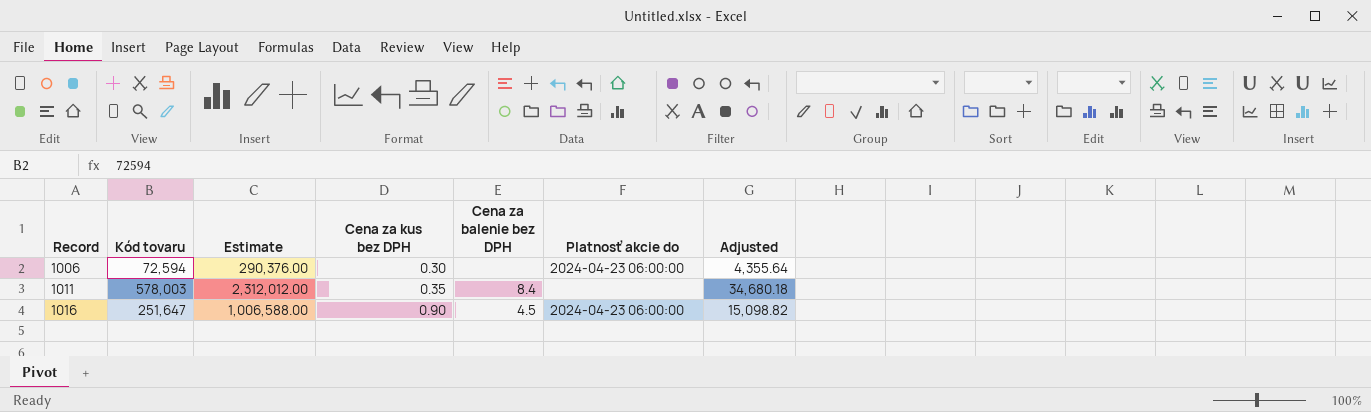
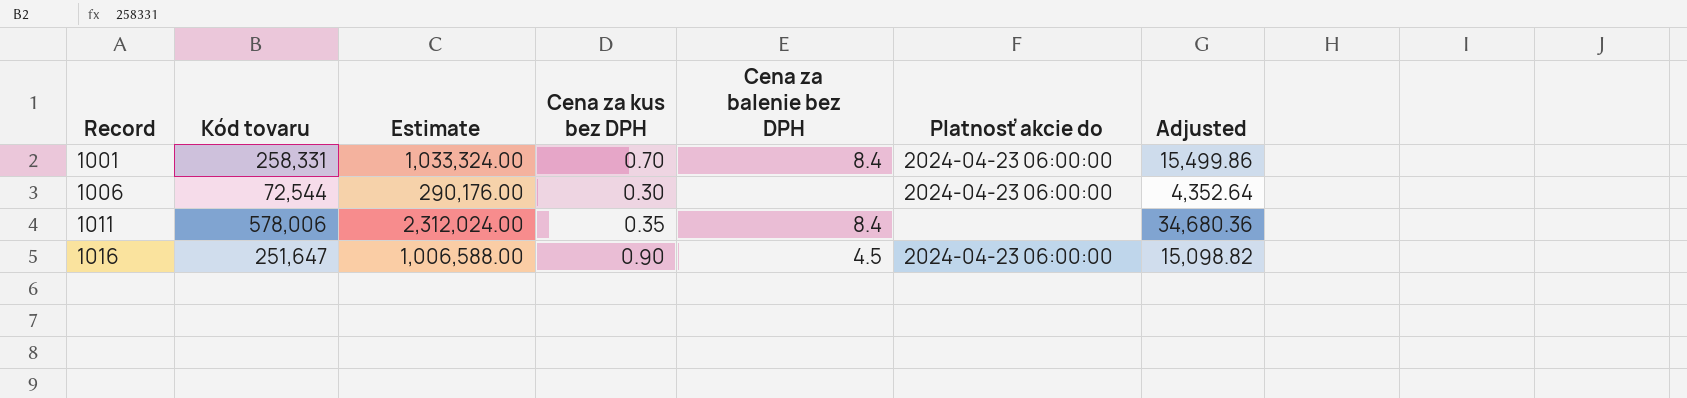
row 1001: none -> 258,331 | 1,033,324.00 | 0.70 | 8.4 | 2024-04-23 06:00:00 | 15,499.86
1006 | Kód tovaru: 72,594 -> 72,544
1006 | Estimate: 290,376.00 -> 290,176.00
1006 | Adjusted: 4,355.64 -> 4,352.64
1011 | Kód tovaru: 578,003 -> 578,006
1011 | Estimate: 2,312,012.00 -> 2,312,024.00
1011 | Adjusted: 34,680.18 -> 34,680.36

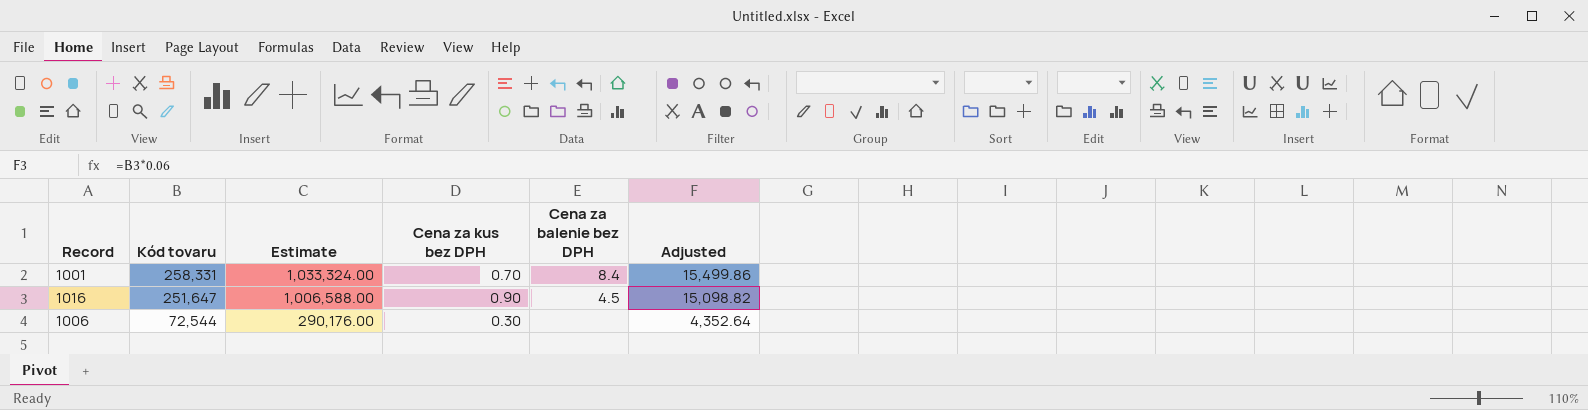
row order: Record ascending -> Kód tovaru descending
column Platnosť akcie do | position: 6 -> none
row 1011: 578,006 | 2,312,024.00 | 0.35 | 8.4 | none | 34,680.36 -> none

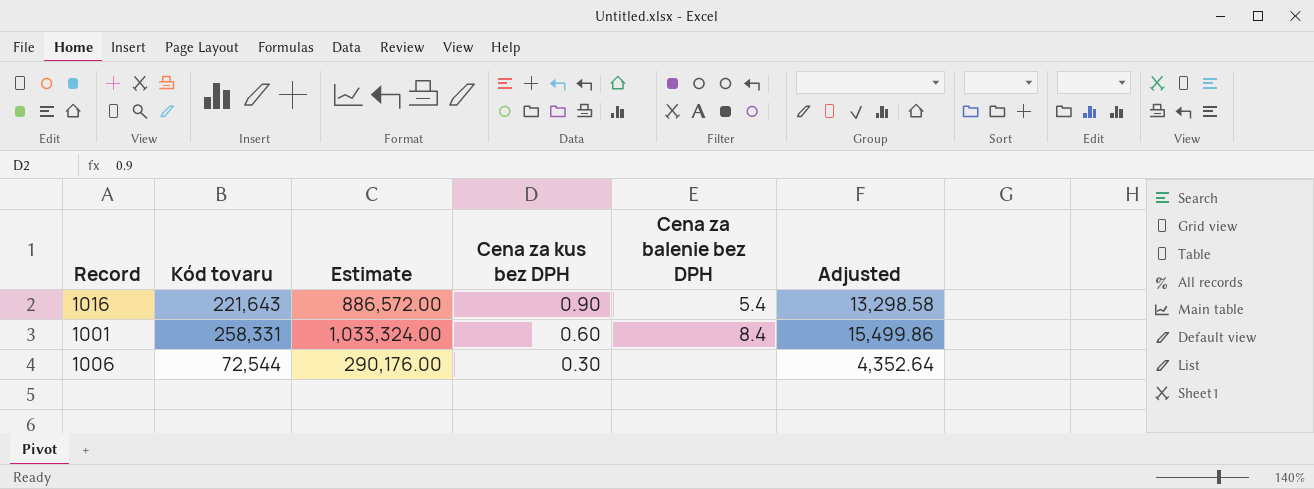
row order: Kód tovaru descending -> Cena za kus bez DPH descending
1016 | Kód tovaru: 251,647 -> 221,643
1016 | Estimate: 1,006,588.00 -> 886,572.00
1016 | Cena za balenie bez DPH: 4.5 -> 5.4
1016 | Adjusted: 15,098.82 -> 13,298.58
1001 | Cena za kus bez DPH: 0.70 -> 0.60

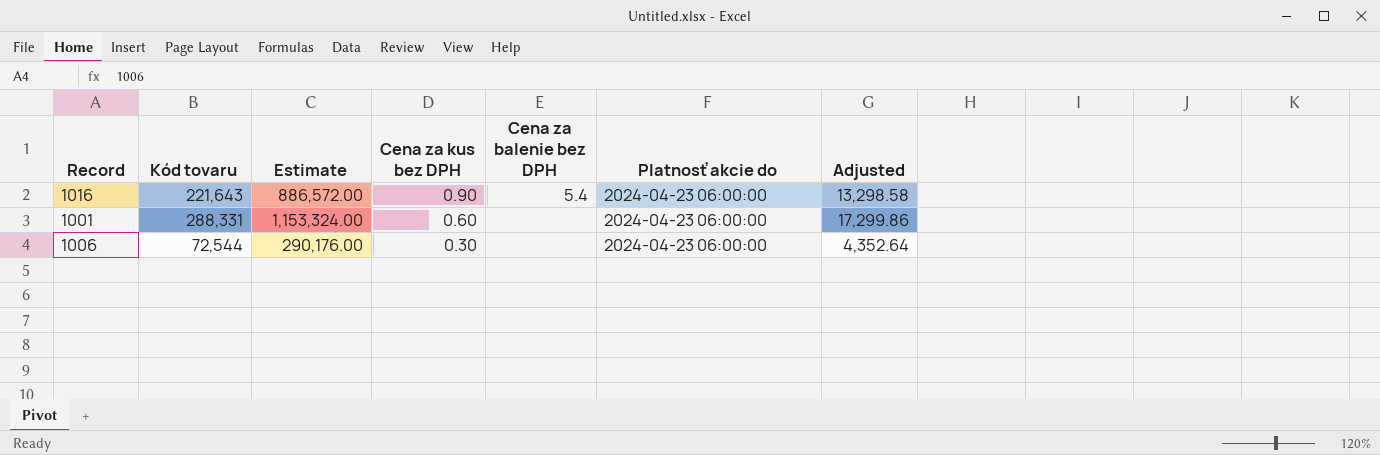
column Platnosť akcie do | position: none -> 6
1001 | Kód tovaru: 258,331 -> 288,331
1001 | Estimate: 1,033,324.00 -> 1,153,324.00
1001 | Cena za balenie bez DPH: 8.4 -> none
1001 | Adjusted: 15,499.86 -> 17,299.86

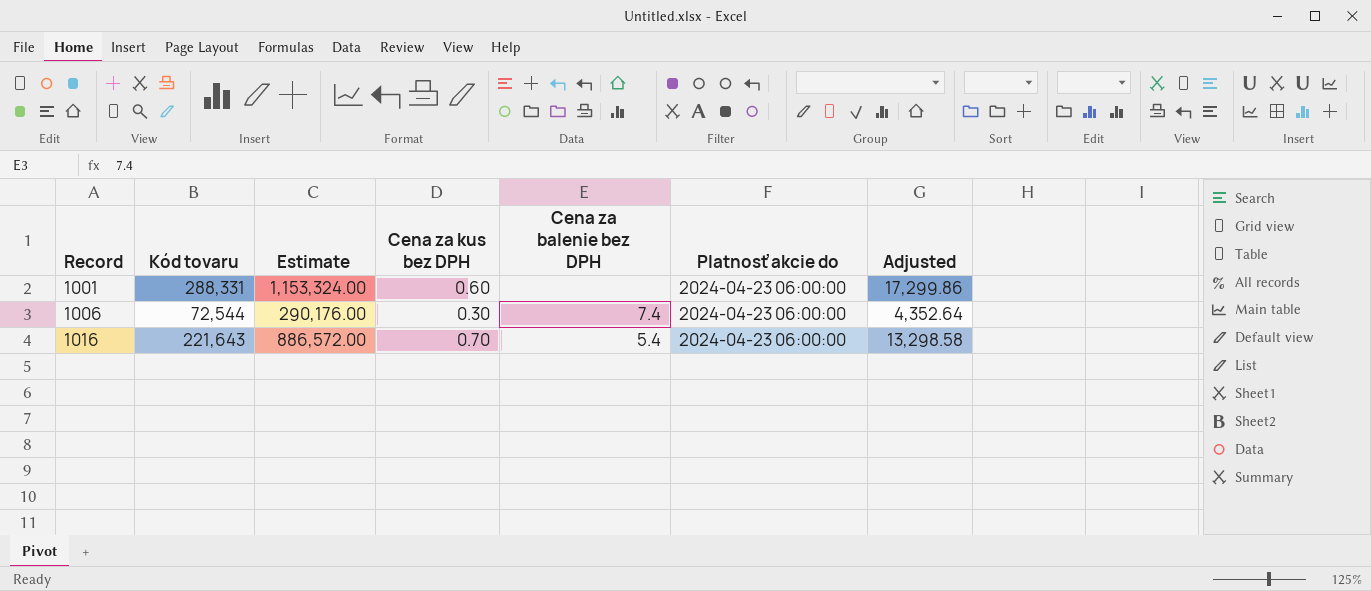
row order: Cena za kus bez DPH descending -> Record ascending
1006 | Cena za balenie bez DPH: none -> 7.4
1016 | Cena za kus bez DPH: 0.90 -> 0.70

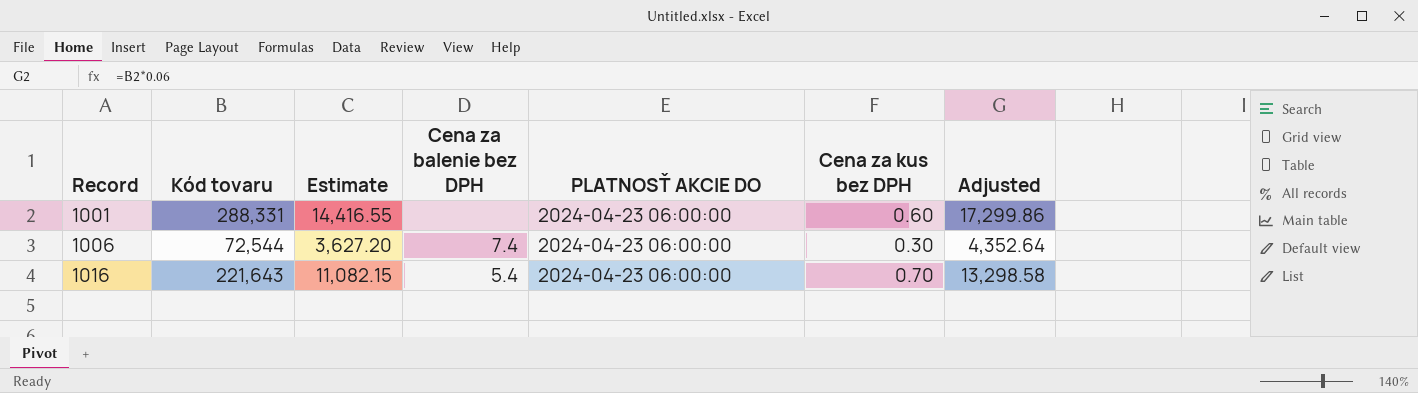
column Estimate | formula: [Kód tovaru] * 4 -> [Kód tovaru] * 0.05
column name: Platnosť akcie do -> PLATNOSŤ AKCIE DO
column Cena za kus bez DPH | position: 4 -> 6

